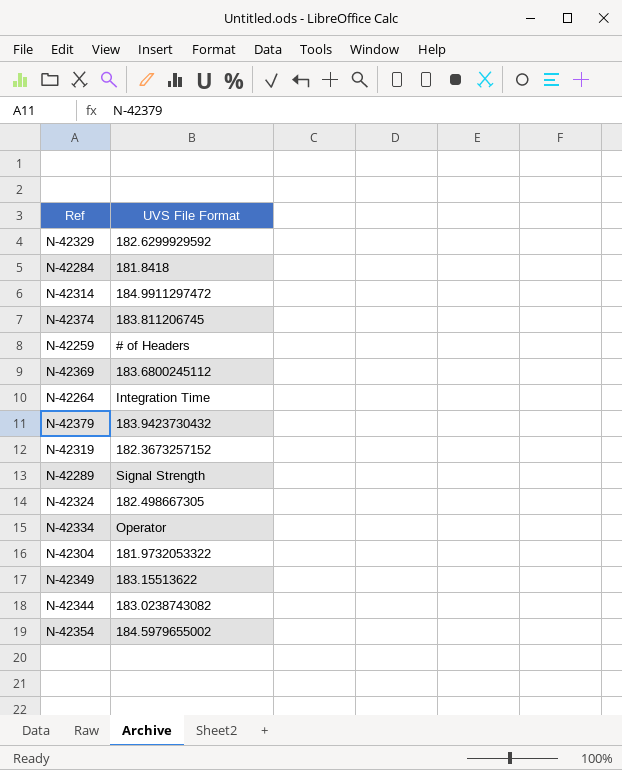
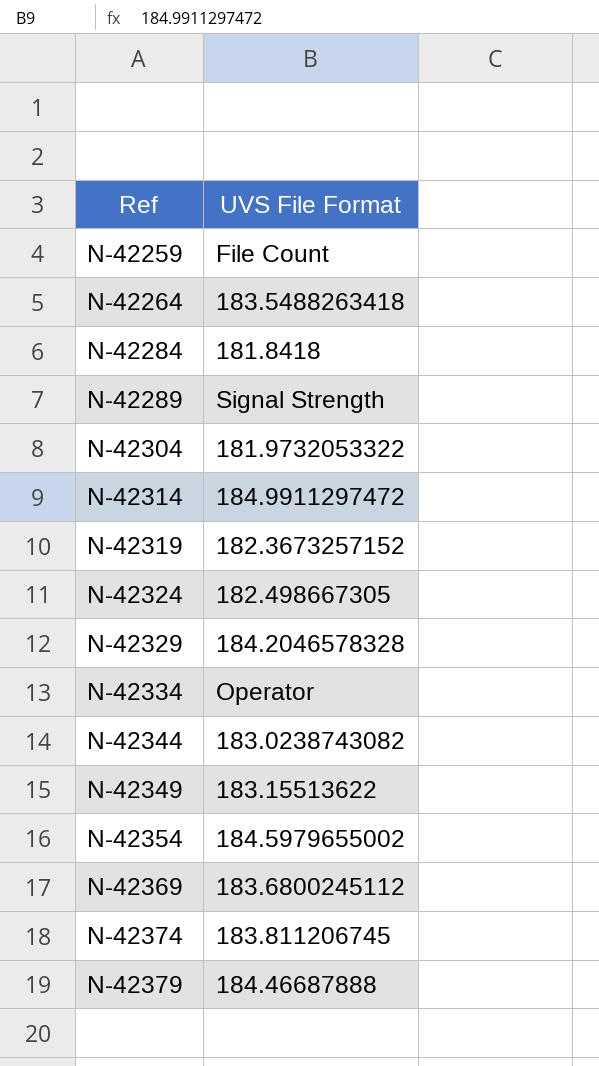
row order: none -> Ref ascending
N-42259 | UVS File Format: # of Headers -> File Count
N-42264 | UVS File Format: Integration Time -> 183.5488263418
N-42329 | UVS File Format: 182.6299929592 -> 184.2046578328
N-42379 | UVS File Format: 183.9423730432 -> 184.46687888

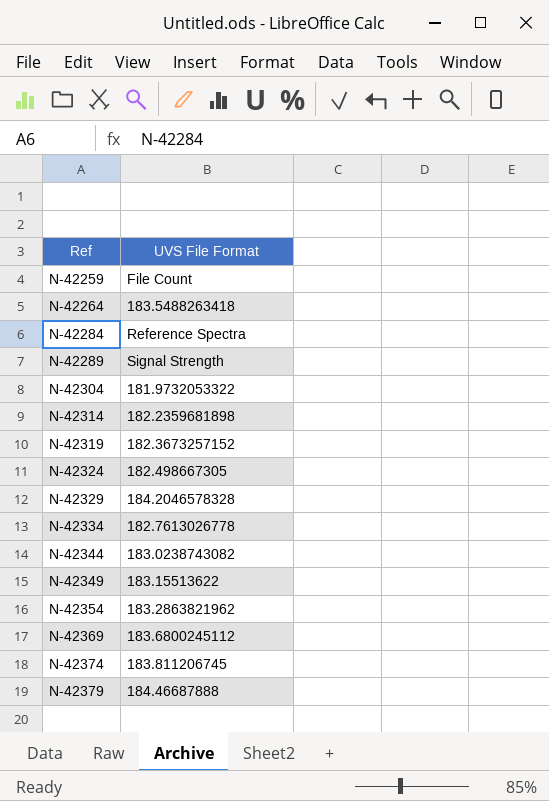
N-42284 | UVS File Format: 181.8418 -> Reference Spectra
N-42314 | UVS File Format: 184.9911297472 -> 182.2359681898
N-42334 | UVS File Format: Operator -> 182.7613026778
N-42354 | UVS File Format: 184.5979655002 -> 183.2863821962

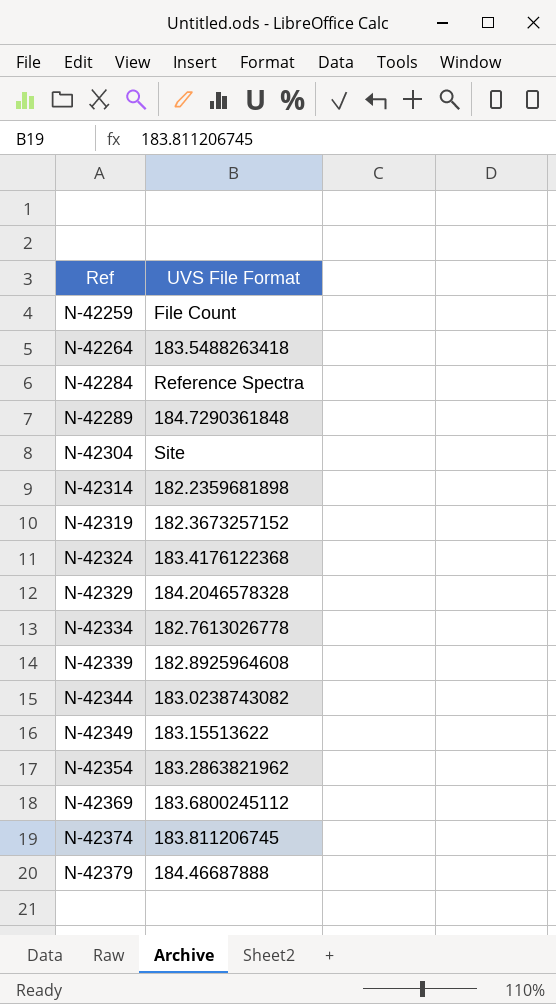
N-42289 | UVS File Format: Signal Strength -> 184.7290361848
N-42304 | UVS File Format: 181.9732053322 -> Site
N-42324 | UVS File Format: 182.498667305 -> 183.4176122368
row N-42339: none -> 182.8925964608

